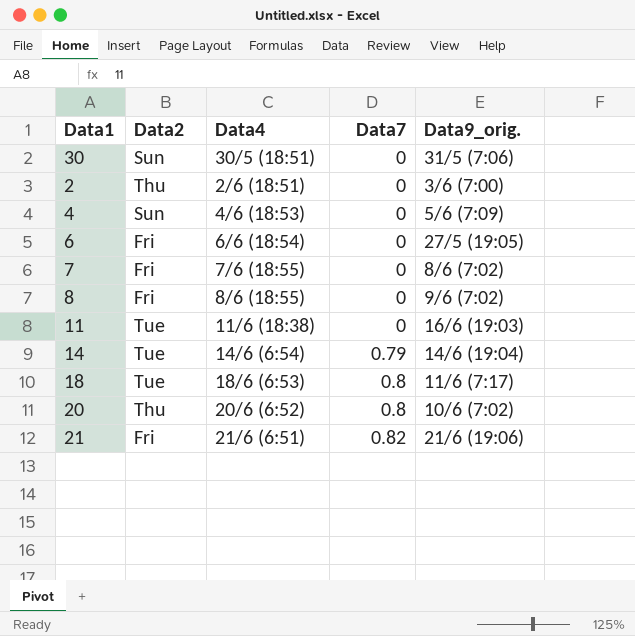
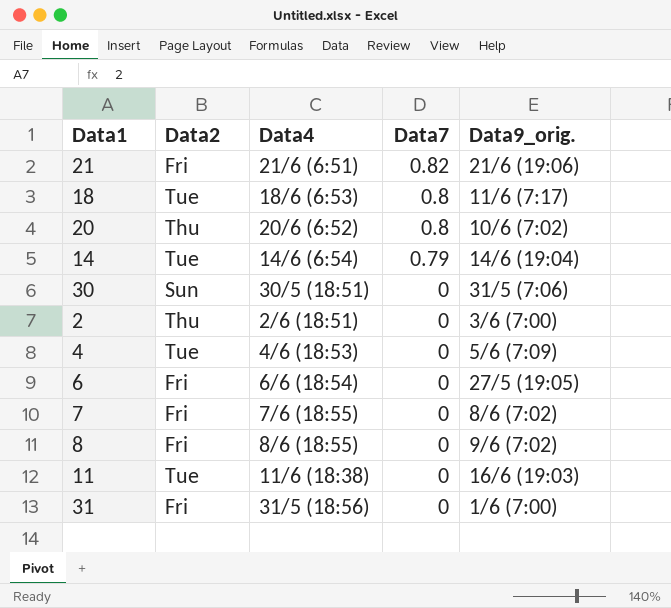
row order: Data7 ascending -> Data7 descending
4 | Data2: Sun -> Tue
row 31: none -> Fri | 31/5 (18:56) | 0 | 1/6 (7:00)

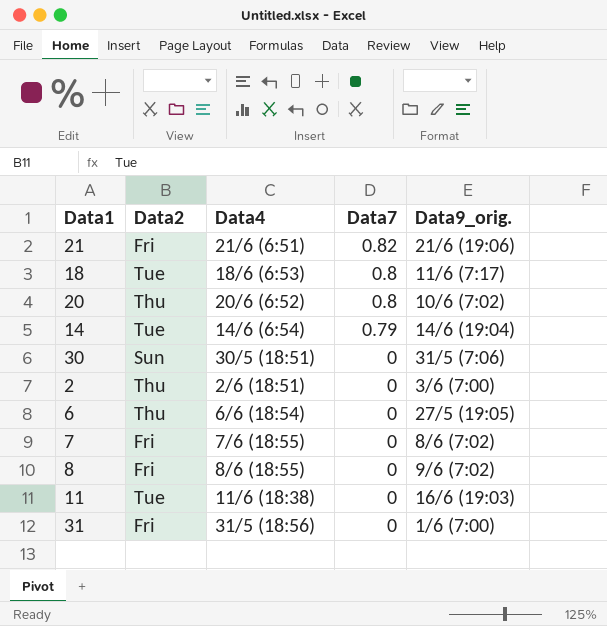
row 4: Tue | 4/6 (18:53) | 0 | 5/6 (7:09) -> none
6 | Data2: Fri -> Thu

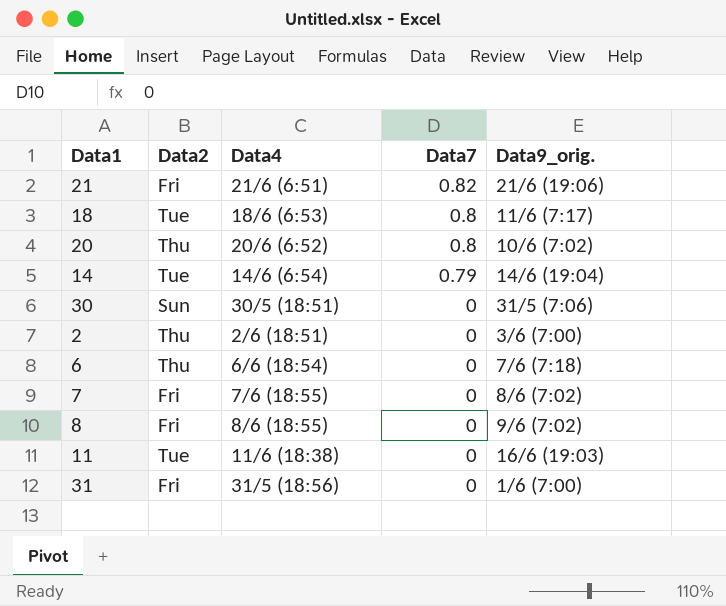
6 | Data9_orig.: 27/5 (19:05) -> 7/6 (7:18)

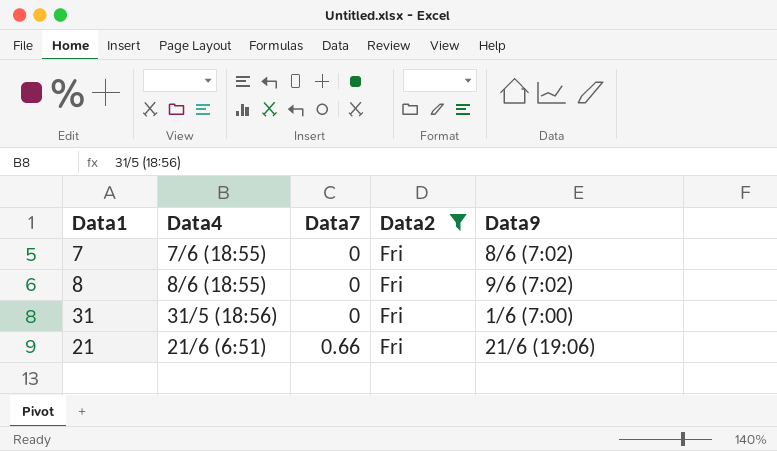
filter: none -> Data2 = Fri
row order: Data7 descending -> Data7 ascending
column Data2 | position: 2 -> 4
column name: Data9_orig. -> Data9
21 | Data7: 0.82 -> 0.66

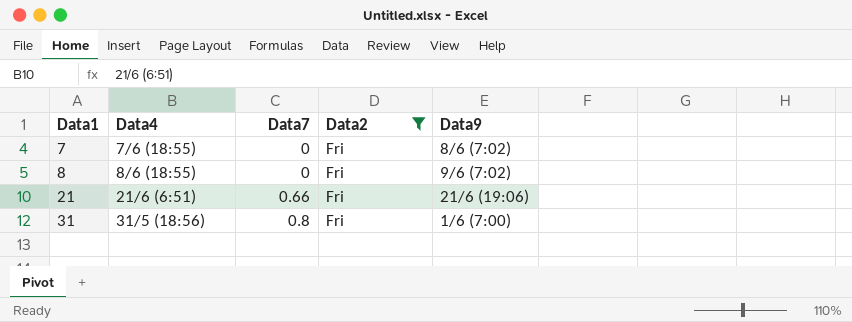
row order: Data7 ascending -> Data1 ascending
31 | Data7: 0 -> 0.8

